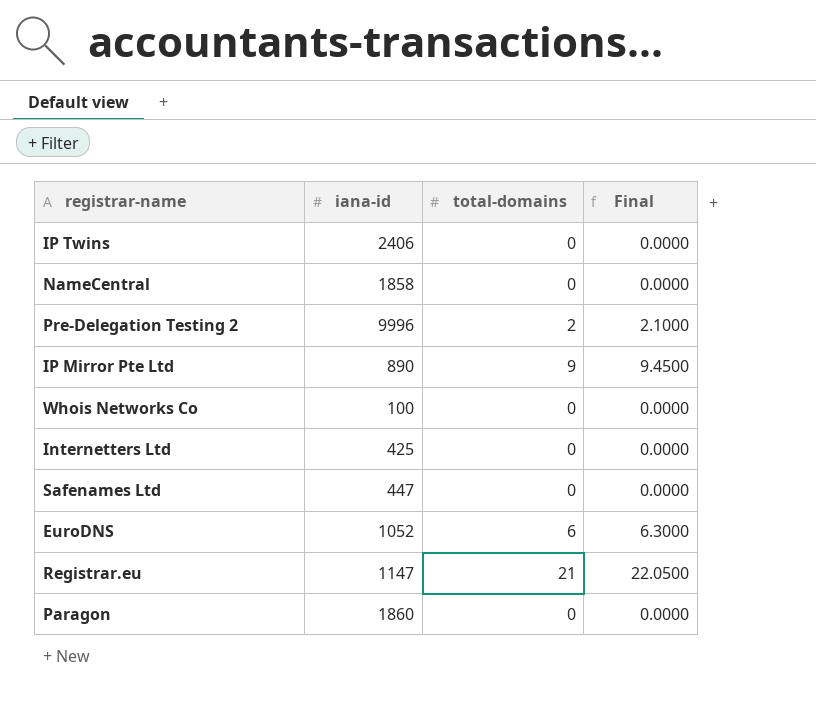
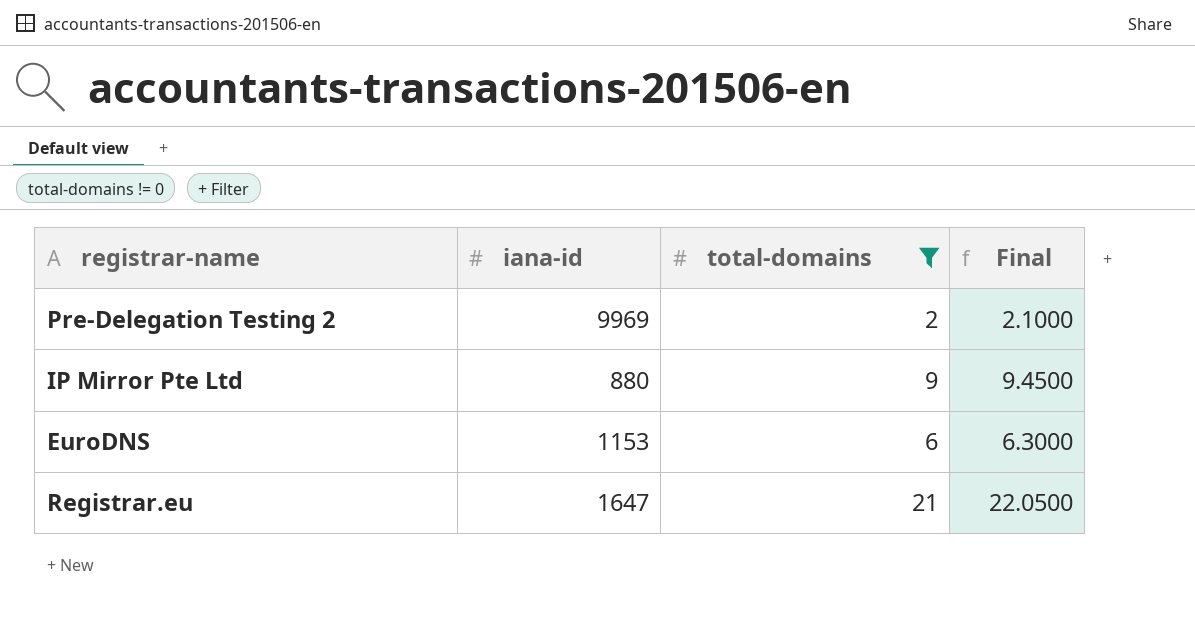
filter: none -> total-domains != 0
Pre-Delegation Testing 2 | iana-id: 9996 -> 9969
IP Mirror Pte Ltd | iana-id: 890 -> 880
EuroDNS | iana-id: 1052 -> 1153
Registrar.eu | iana-id: 1147 -> 1647

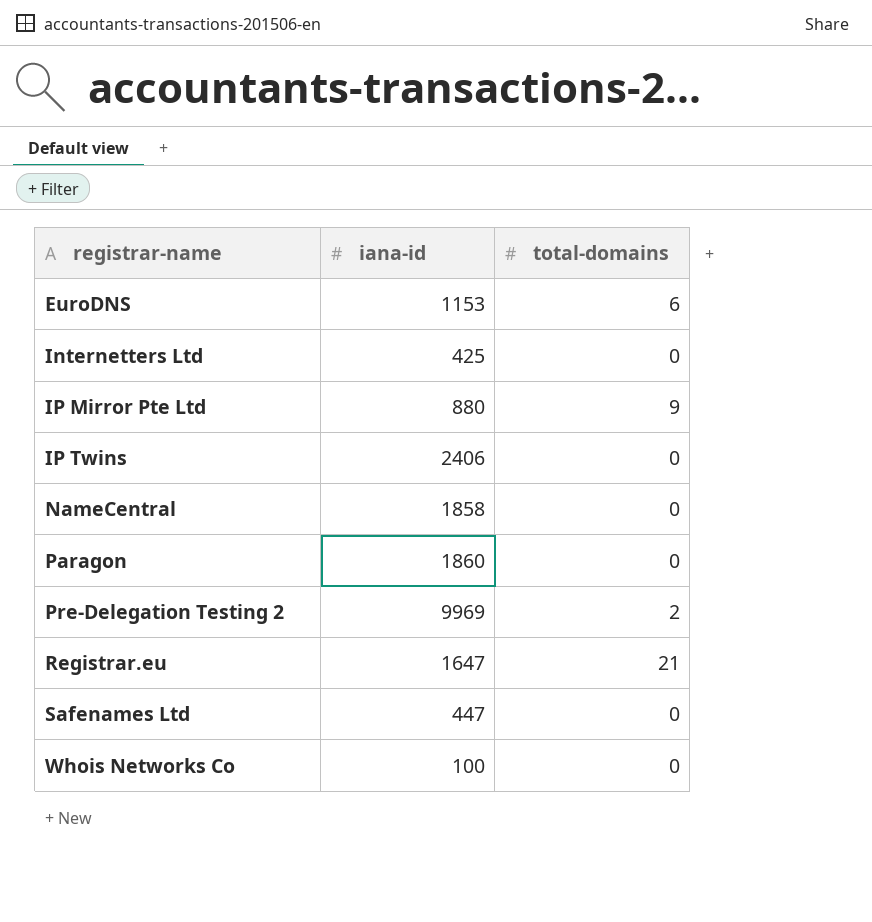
filter: total-domains != 0 -> none
row order: none -> registrar-name ascending
column Final | formula: [total-domains] * 1.05 -> none

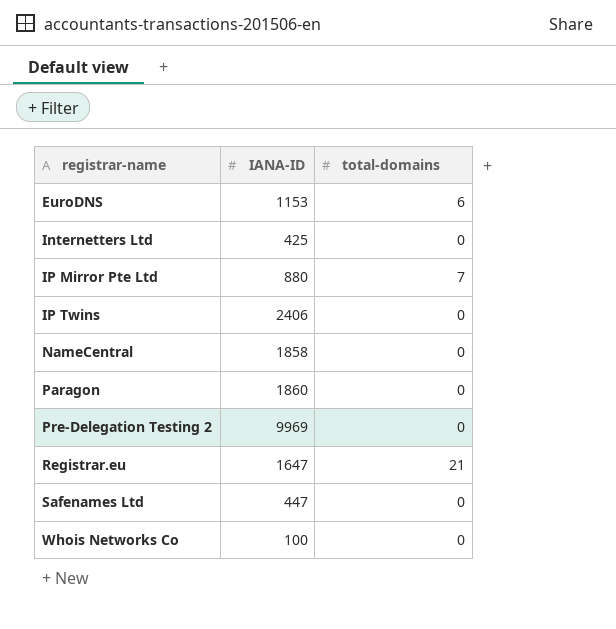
column name: iana-id -> IANA-ID
IP Mirror Pte Ltd | total-domains: 9 -> 7
Pre-Delegation Testing 2 | total-domains: 2 -> 0

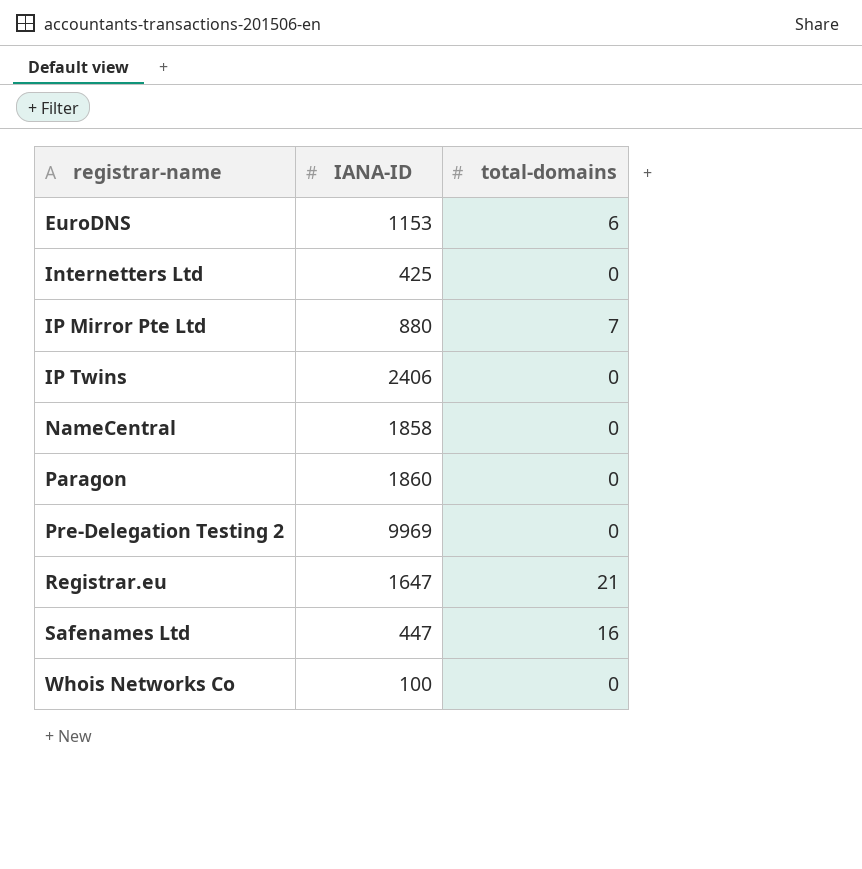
Safenames Ltd | total-domains: 0 -> 16

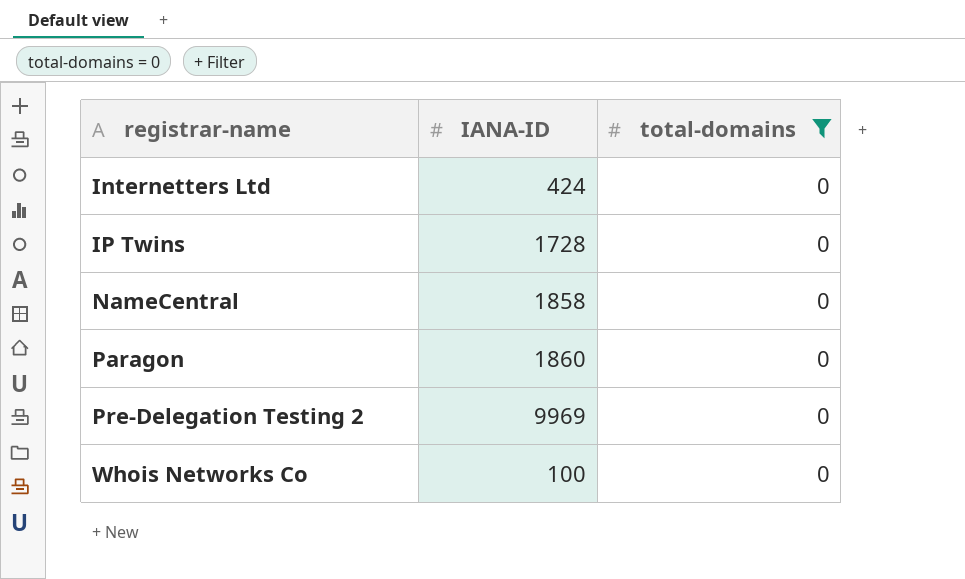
filter: none -> total-domains = 0
Internetters Ltd | IANA-ID: 425 -> 424
IP Twins | IANA-ID: 2406 -> 1728

